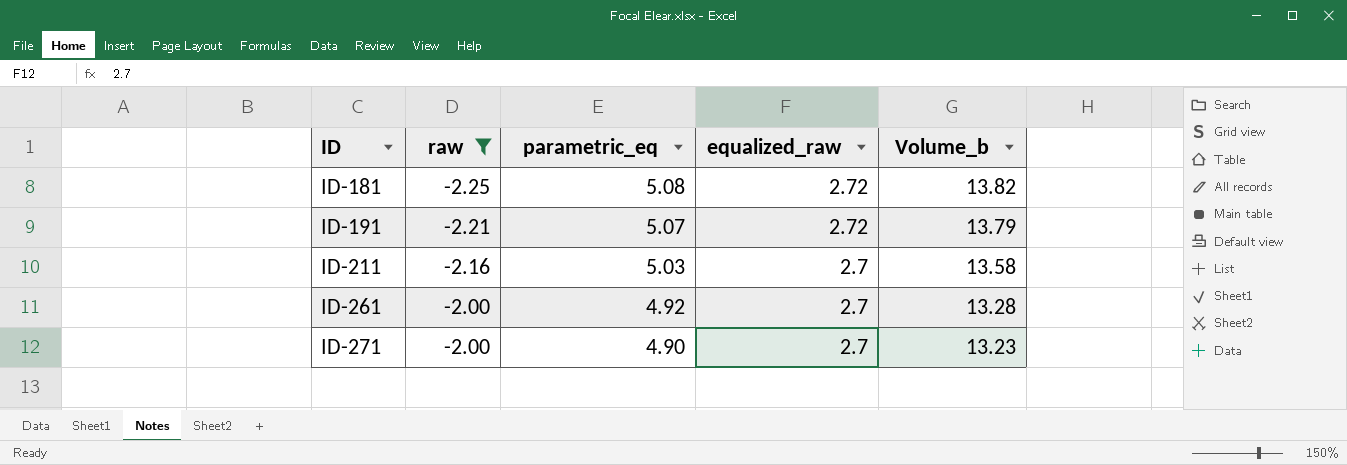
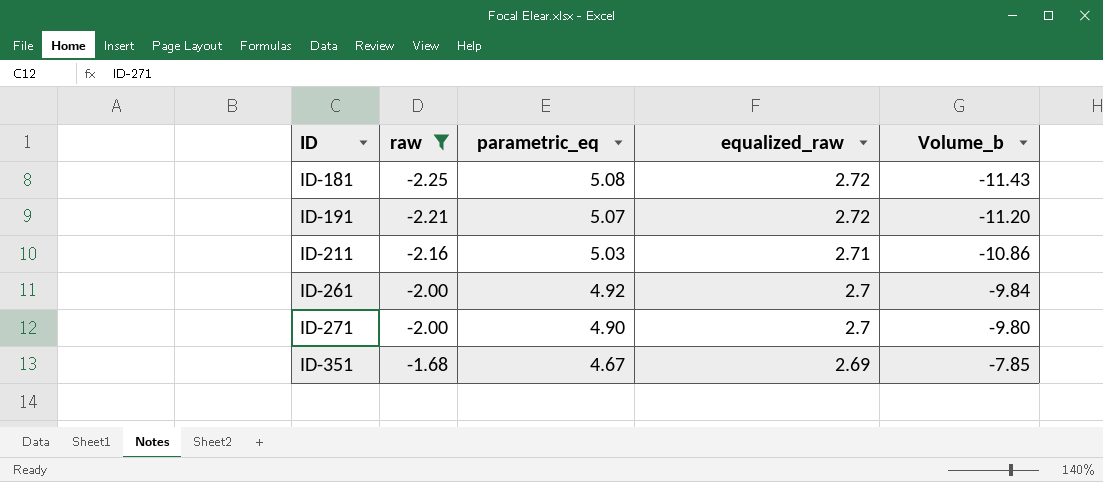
column Volume_b | formula: [parametric_eq] * [equalized_raw] -> [raw] * [parametric_eq]
ID-211 | equalized_raw: 2.7 -> 2.71
row ID-351: none -> -1.68 | 4.67 | 2.69 | -7.85

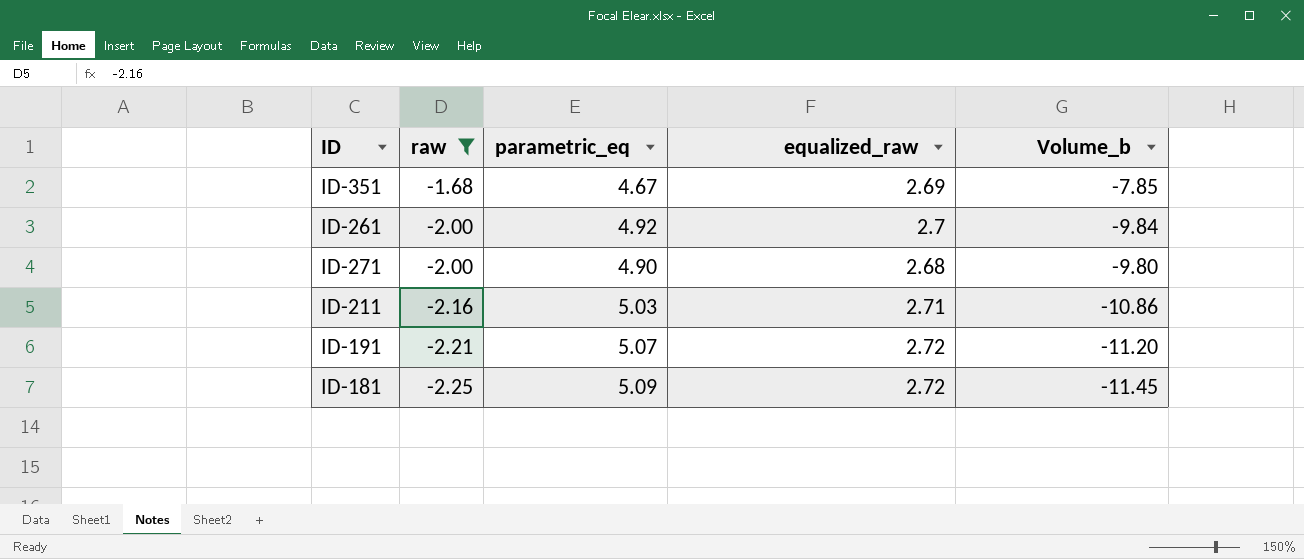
row order: ID ascending -> raw descending
ID-271 | equalized_raw: 2.7 -> 2.68
ID-181 | parametric_eq: 5.08 -> 5.09
ID-181 | Volume_b: -11.43 -> -11.45

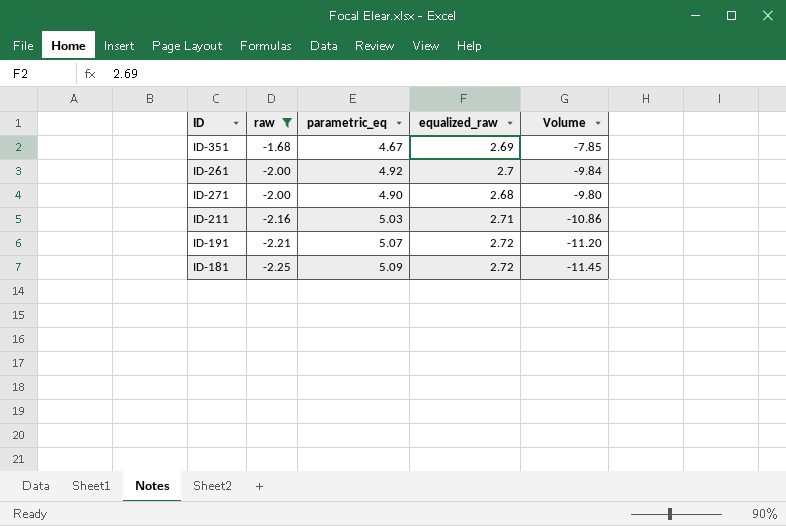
column name: Volume_b -> Volume

